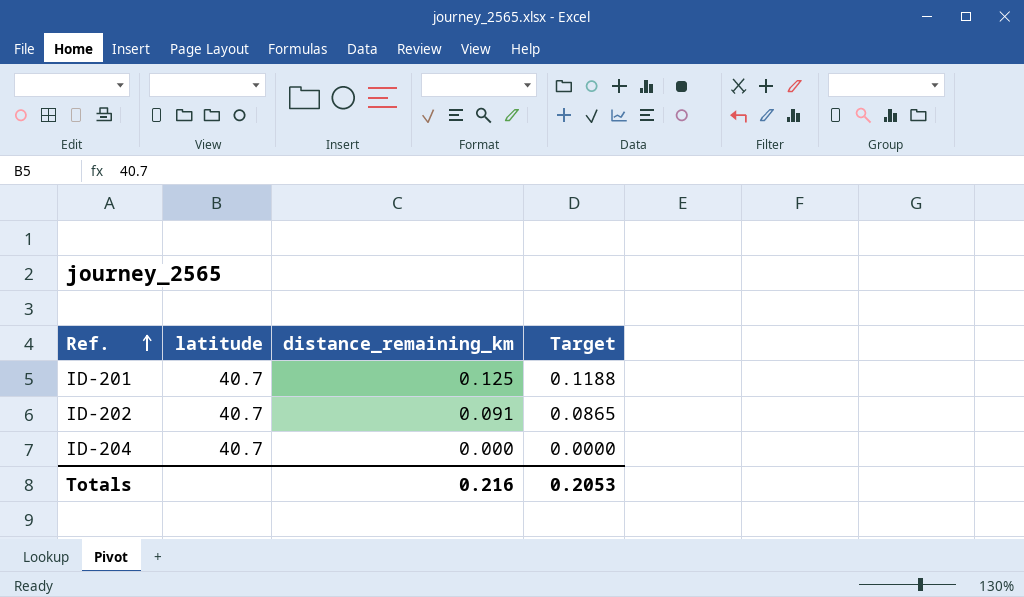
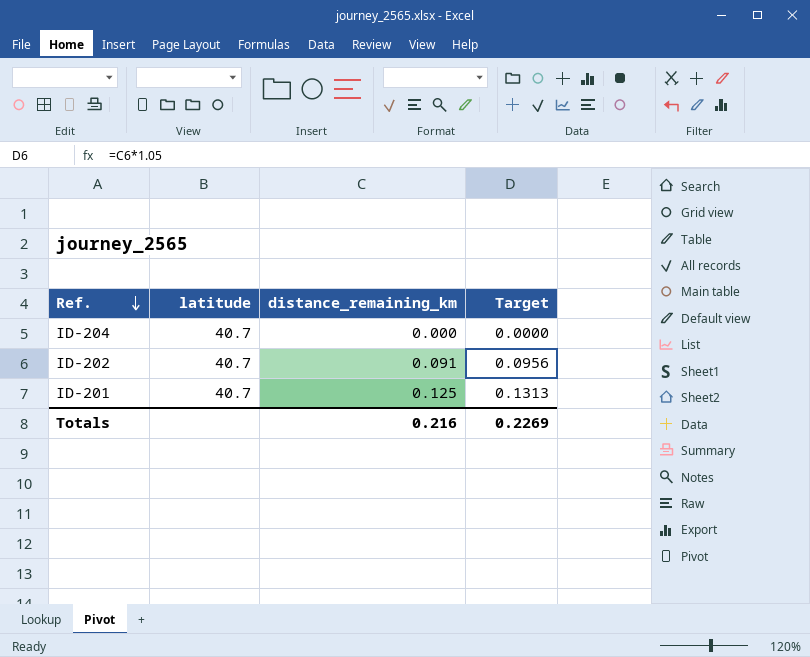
row order: Ref. ascending -> Ref. descending
column Target | formula: [distance_remaining_km] * 0.95 -> [distance_remaining_km] * 1.05
Totals | Target: 0.2053 -> 0.2269

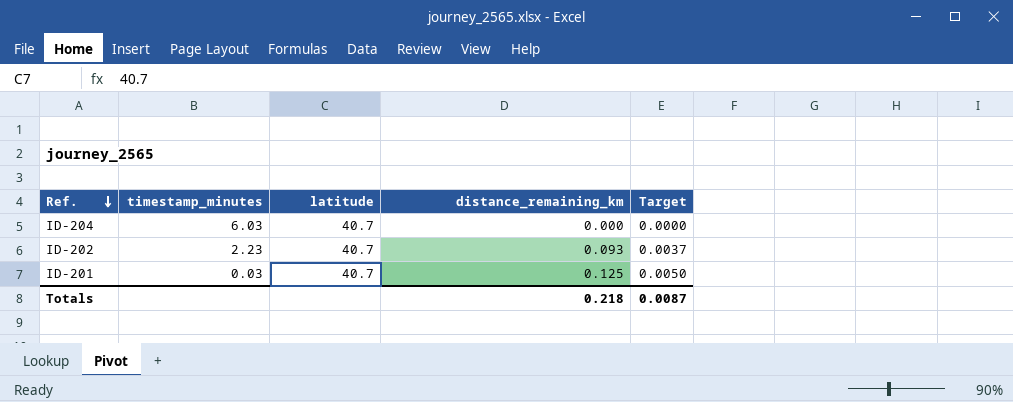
column timestamp_minutes | position: none -> 2
column Target | formula: [distance_remaining_km] * 1.05 -> [distance_remaining_km] * 0.04
ID-202 | distance_remaining_km: 0.091 -> 0.093
Totals | distance_remaining_km: 0.216 -> 0.218
Totals | Target: 0.2269 -> 0.0087

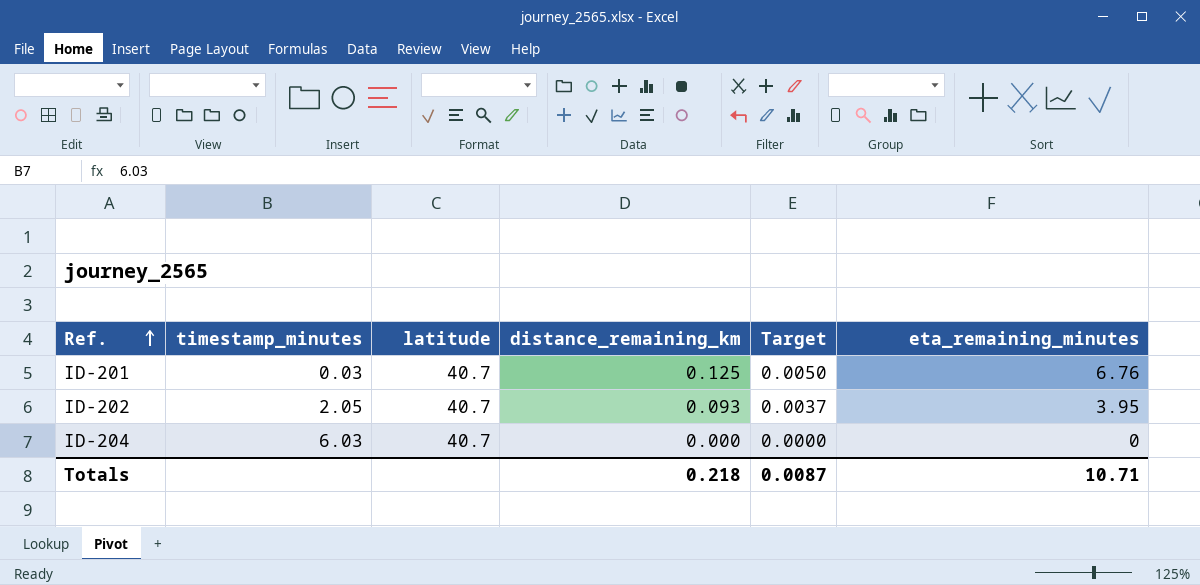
row order: Ref. descending -> Ref. ascending
column eta_remaining_minutes | position: none -> 6
ID-202 | timestamp_minutes: 2.23 -> 2.05

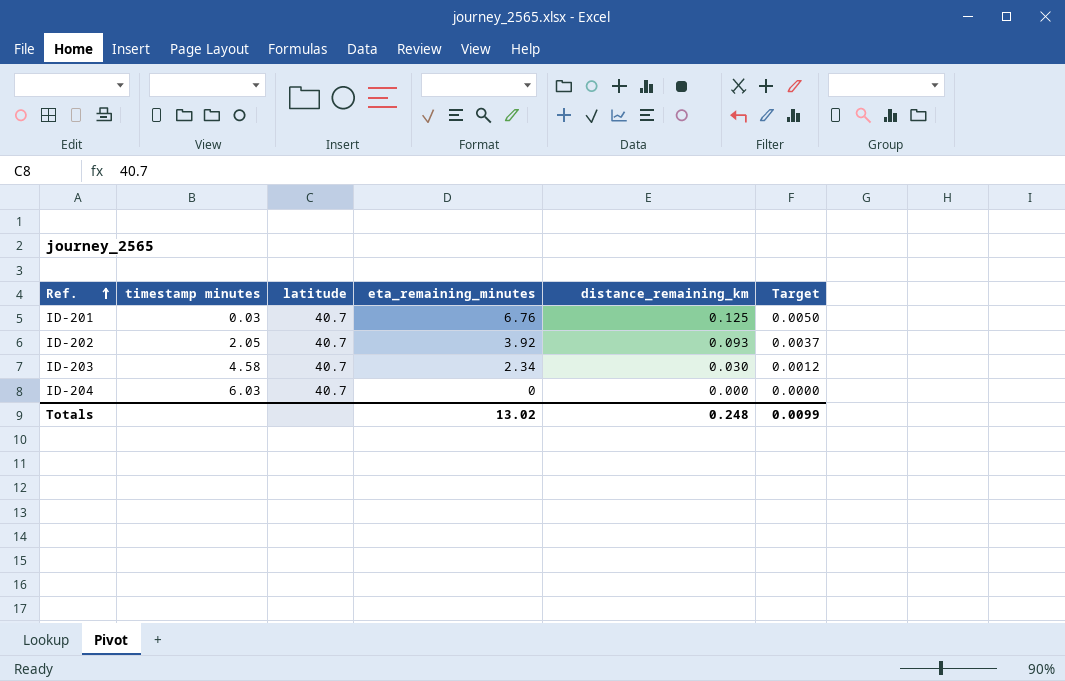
column name: timestamp_minutes -> timestamp minutes
column eta_remaining_minutes | position: 6 -> 4
ID-202 | eta_remaining_minutes: 3.95 -> 3.92
row ID-203: none -> 4.58 | 40.7 | 2.34 | 0.030 | 0.0012
Totals | eta_remaining_minutes: 10.71 -> 13.02
Totals | distance_remaining_km: 0.218 -> 0.248
Totals | Target: 0.0087 -> 0.0099

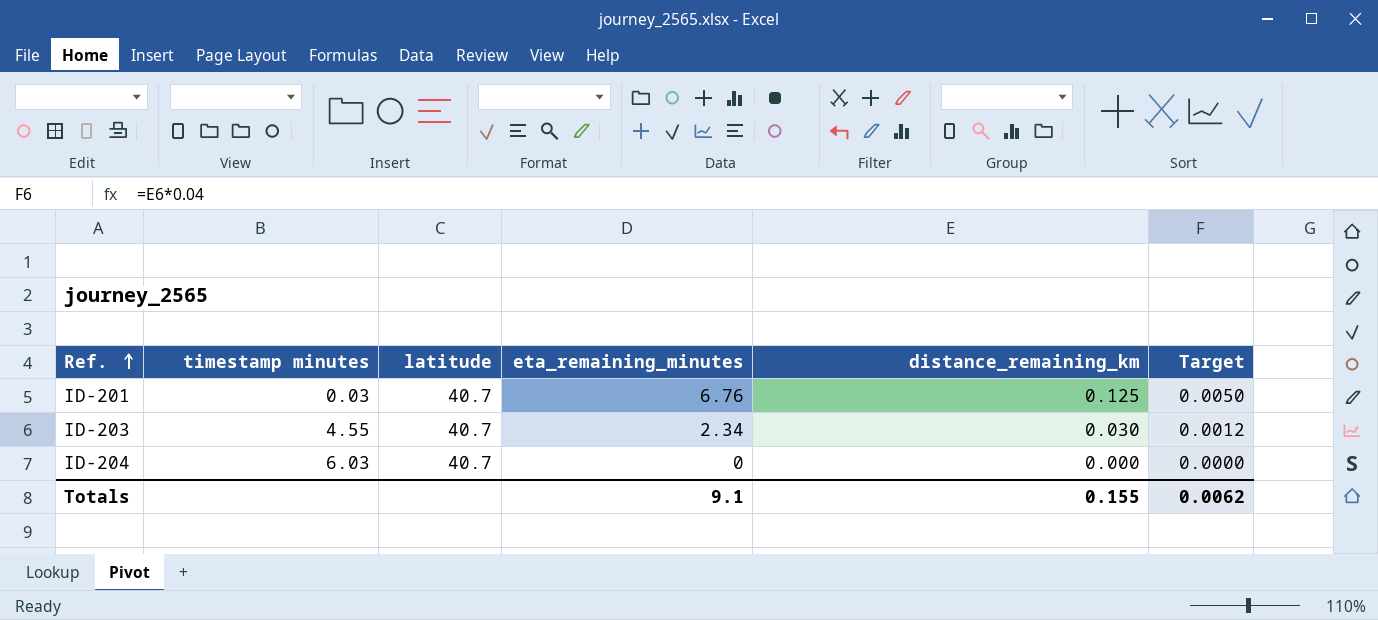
row ID-202: 2.05 | 40.7 | 3.92 | 0.093 | 0.0037 -> none
ID-203 | timestamp minutes: 4.58 -> 4.55
Totals | eta_remaining_minutes: 13.02 -> 9.1
Totals | distance_remaining_km: 0.248 -> 0.155
Totals | Target: 0.0099 -> 0.0062

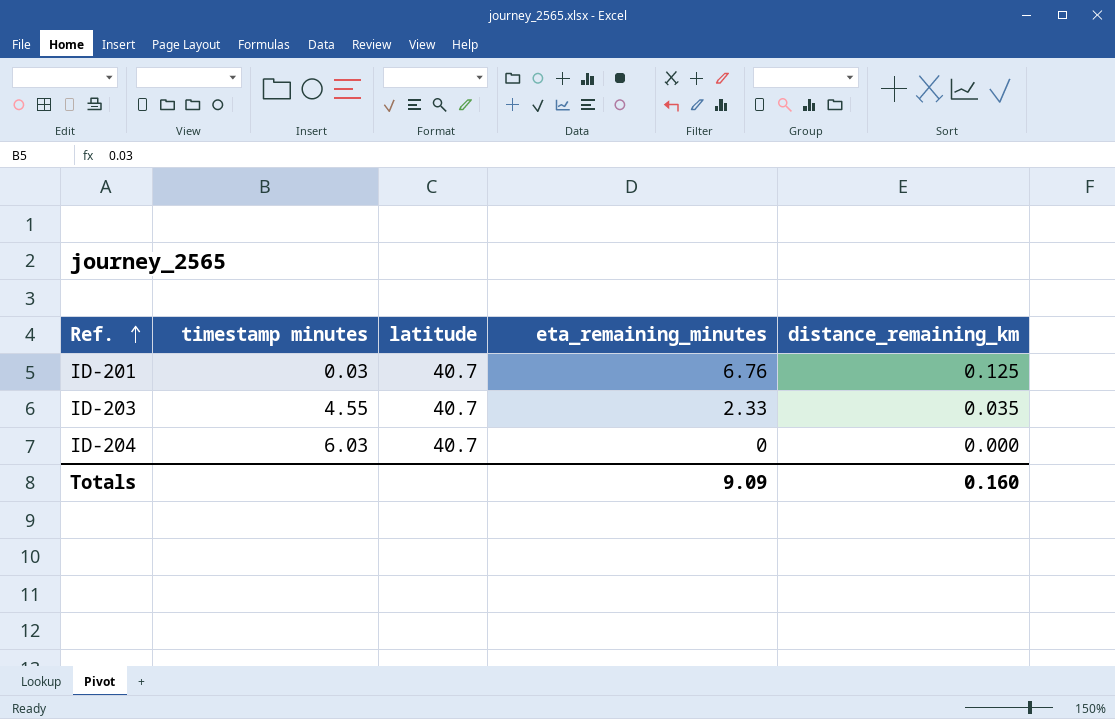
column Target | formula: [distance_remaining_km] * 0.04 -> none
ID-203 | eta_remaining_minutes: 2.34 -> 2.33
ID-203 | distance_remaining_km: 0.030 -> 0.035
Totals | eta_remaining_minutes: 9.1 -> 9.09
Totals | distance_remaining_km: 0.155 -> 0.160

